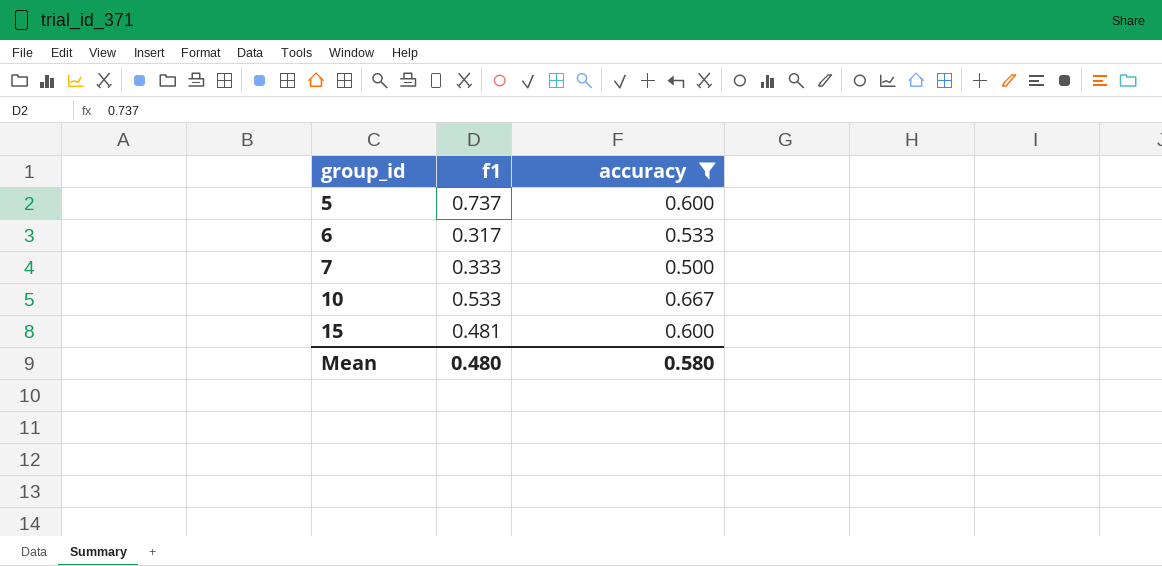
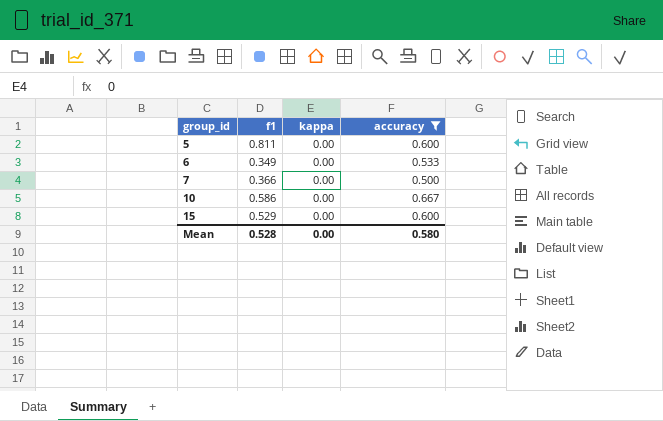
column kappa | position: none -> 3
5 | f1: 0.737 -> 0.811
6 | f1: 0.317 -> 0.349
7 | f1: 0.333 -> 0.366
10 | f1: 0.533 -> 0.586
15 | f1: 0.481 -> 0.529
Mean | f1: 0.480 -> 0.528

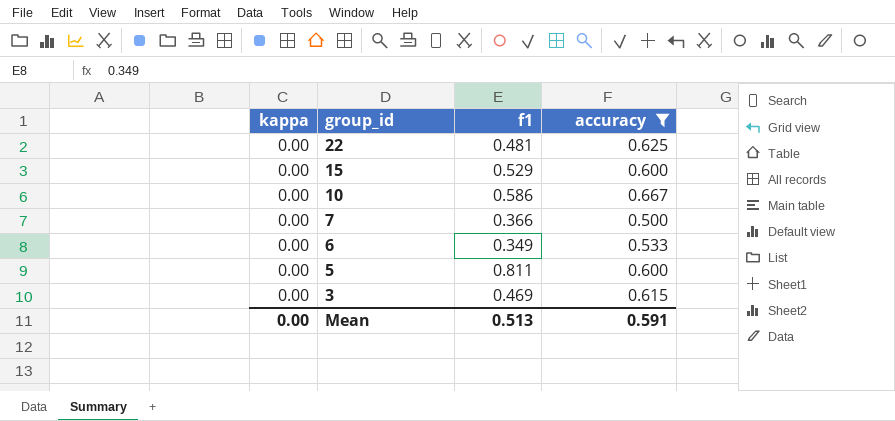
row order: group_id ascending -> group_id descending
column kappa | position: 3 -> 1
row 22: none -> 0.00 | 0.481 | 0.625
row 3: none -> 0.00 | 0.469 | 0.615
Mean | f1: 0.528 -> 0.513
Mean | accuracy: 0.580 -> 0.591

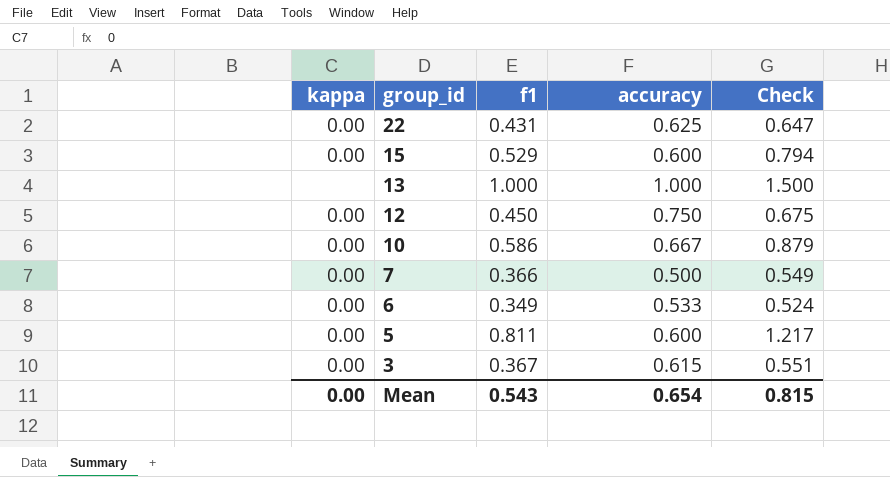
filter: accuracy <= 0.667 -> none
column Check | formula: none -> [f1] * 1.5
22 | f1: 0.481 -> 0.431
3 | f1: 0.469 -> 0.367
Mean | f1: 0.513 -> 0.543
Mean | accuracy: 0.591 -> 0.654

